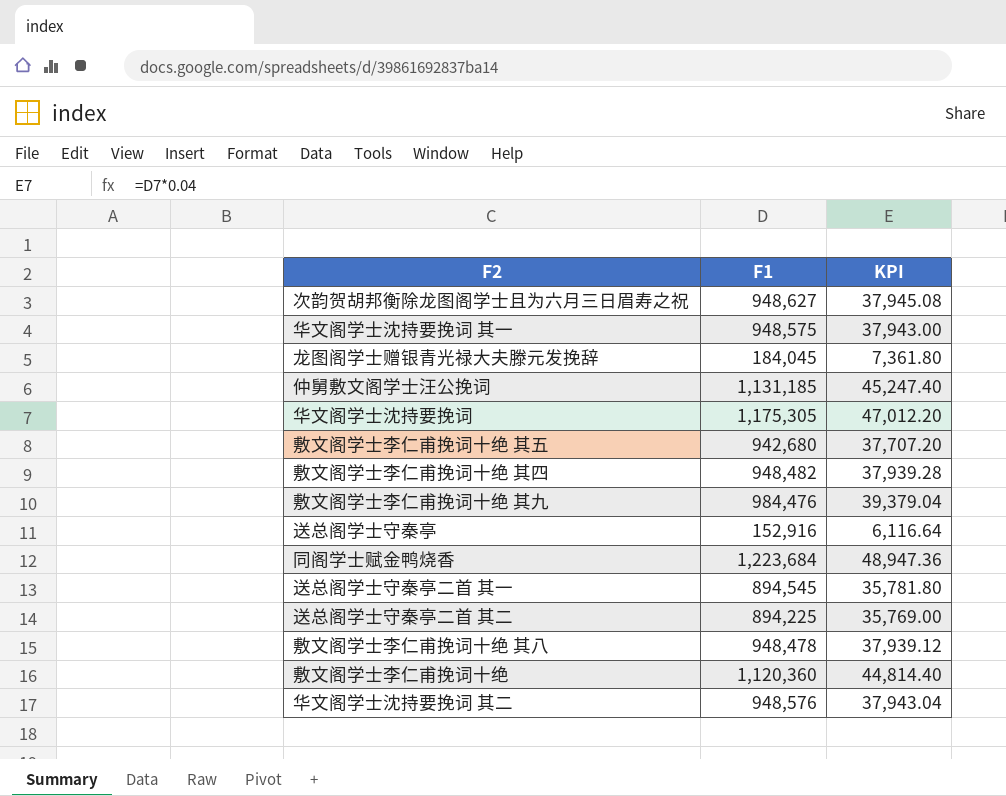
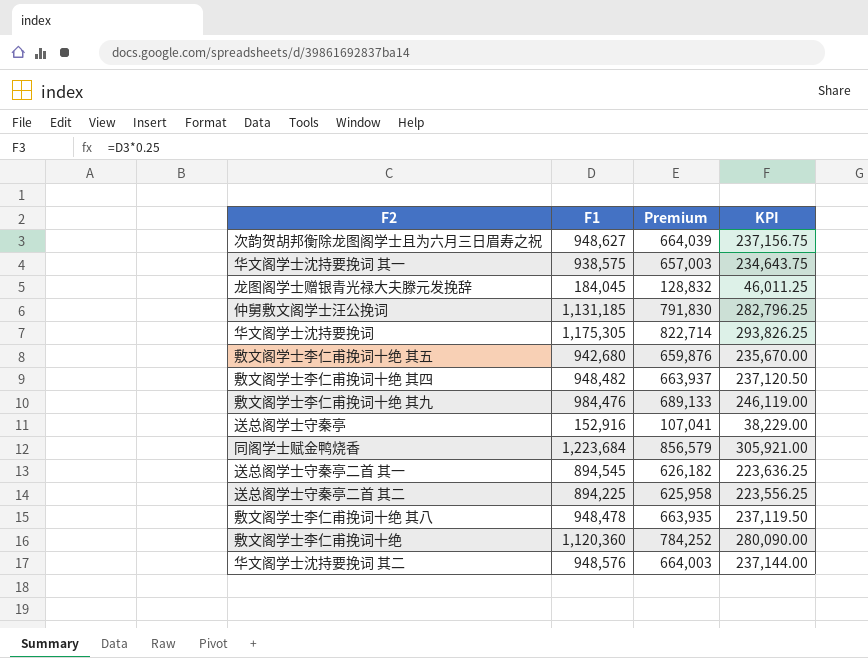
column Premium | formula: none -> [F1] * 0.7
column KPI | formula: [F1] * 0.04 -> [F1] * 0.25
华文阁学士沈持要挽词 其一 | F1: 948,575 -> 938,575

